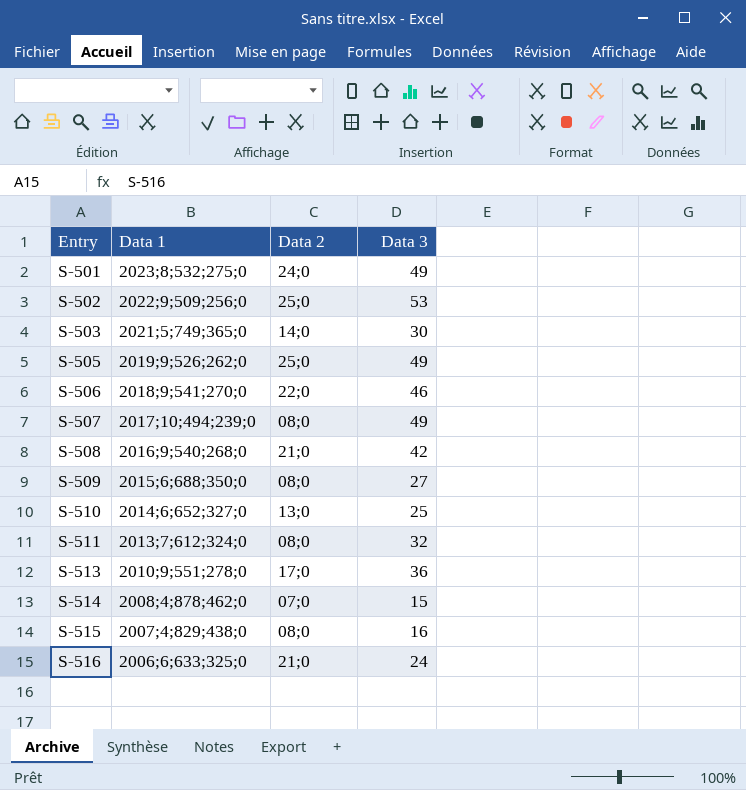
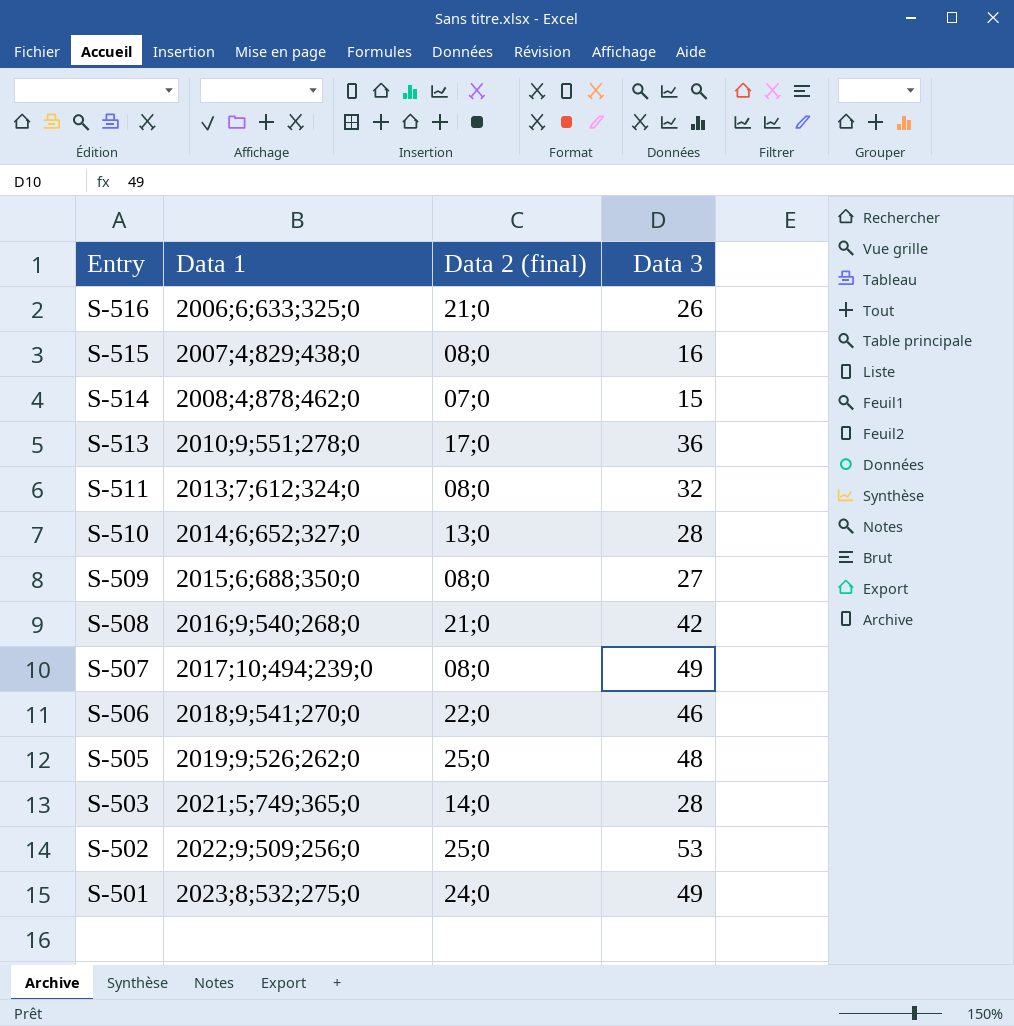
row order: Entry ascending -> Entry descending
column name: Data 2 -> Data 2 (final)
S-516 | Data 3: 24 -> 26
S-510 | Data 3: 25 -> 28
S-505 | Data 3: 49 -> 48
S-503 | Data 3: 30 -> 28

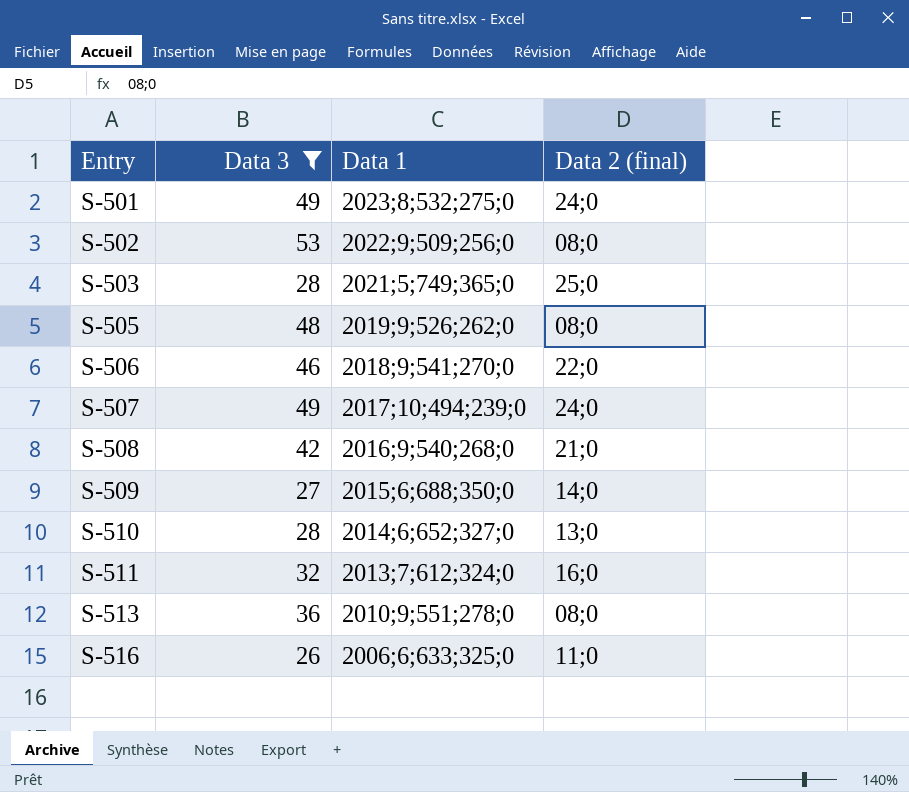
filter: none -> Data 3 >= 26
row order: Entry descending -> Entry ascending
column Data 3 | position: 4 -> 2
S-502 | Data 2 (final): 25;0 -> 08;0
S-503 | Data 2 (final): 14;0 -> 25;0
S-505 | Data 2 (final): 25;0 -> 08;0
S-507 | Data 2 (final): 08;0 -> 24;0
S-509 | Data 2 (final): 08;0 -> 14;0
S-511 | Data 2 (final): 08;0 -> 16;0
S-513 | Data 2 (final): 17;0 -> 08;0
S-516 | Data 2 (final): 21;0 -> 11;0

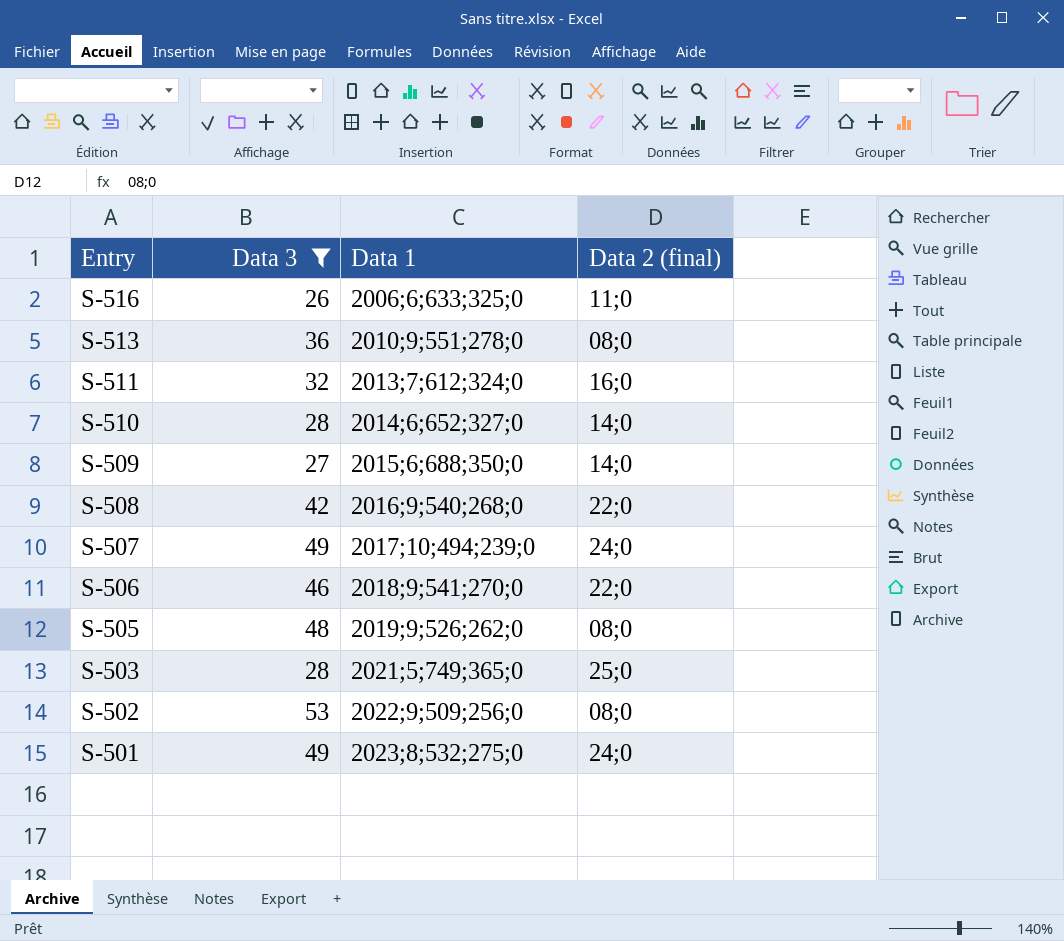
row order: Entry ascending -> Entry descending
S-510 | Data 2 (final): 13;0 -> 14;0
S-508 | Data 2 (final): 21;0 -> 22;0

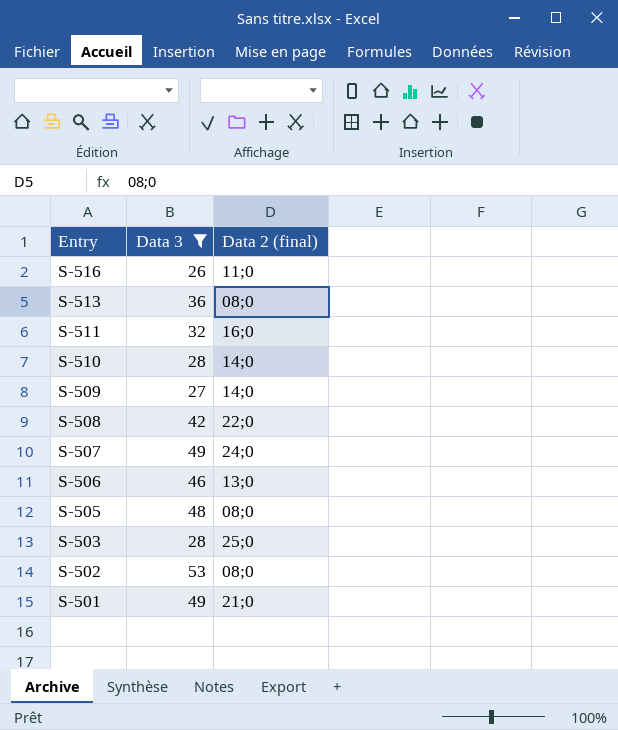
column Data 1 | position: 3 -> none
S-506 | Data 2 (final): 22;0 -> 13;0
S-501 | Data 2 (final): 24;0 -> 21;0

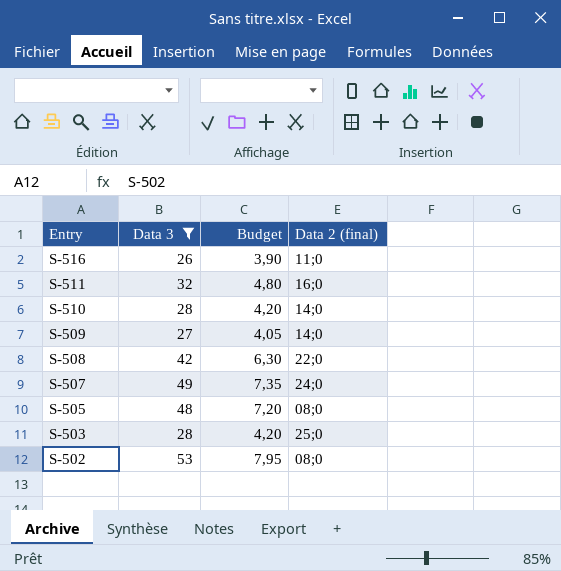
column Budget | formula: none -> [Data 3] * 0,15
row S-513: 36 | 08;0 -> none
row S-506: 46 | 13;0 -> none
row S-501: 49 | 21;0 -> none

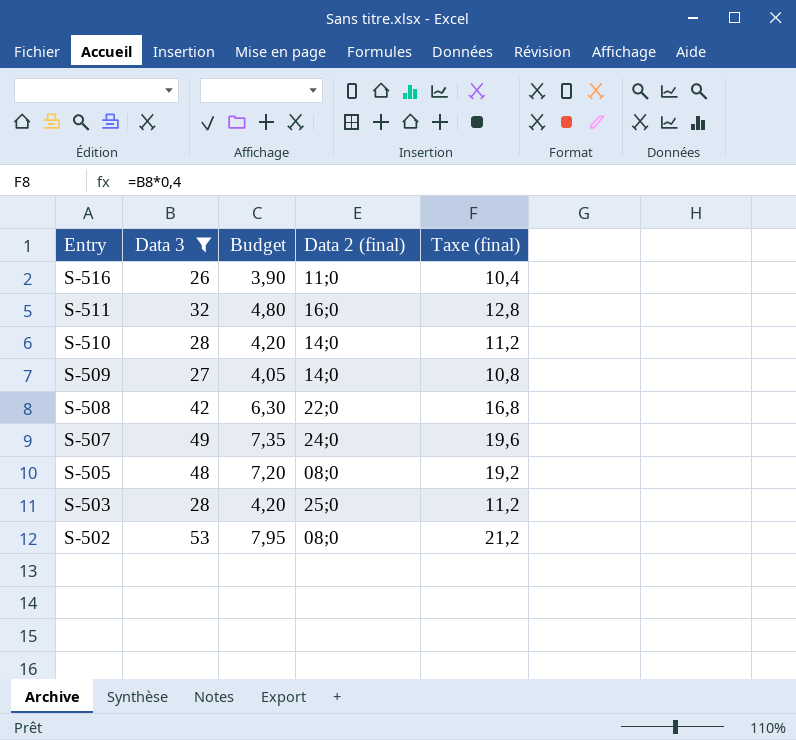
column Taxe (final) | formula: none -> [Data 3] * 0,4

